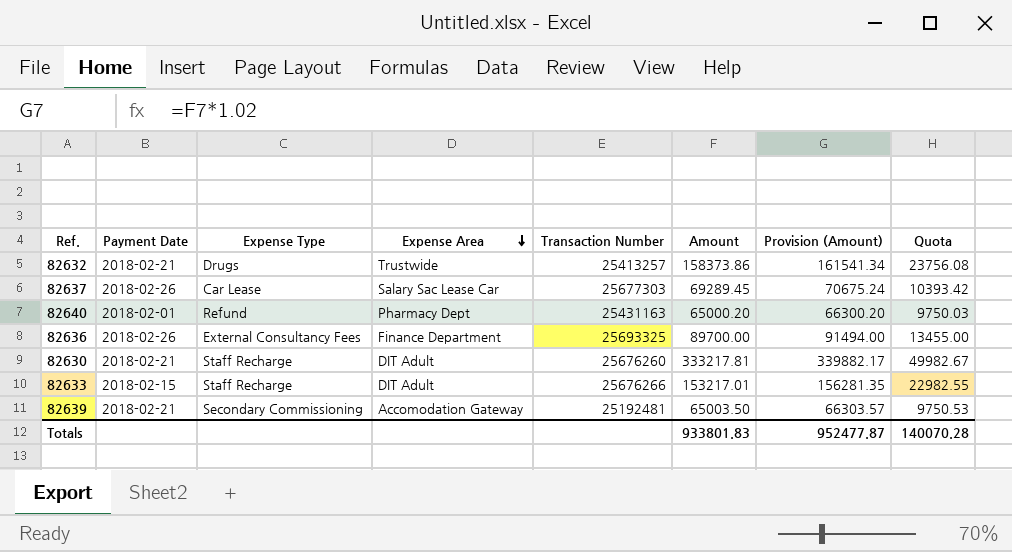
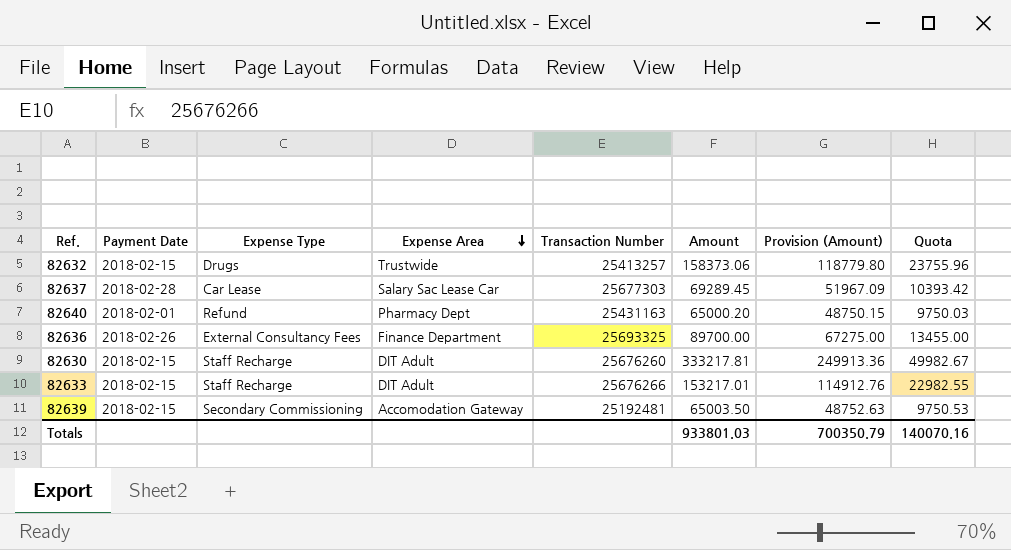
column Provision (Amount) | formula: [Amount] * 1.02 -> [Amount] * 0.75
82632 | Payment Date: 2018-02-21 -> 2018-02-15
82632 | Amount: 158373.86 -> 158373.06
82632 | Quota: 23756.08 -> 23755.96
82637 | Payment Date: 2018-02-26 -> 2018-02-28
82630 | Payment Date: 2018-02-21 -> 2018-02-15
82639 | Payment Date: 2018-02-21 -> 2018-02-15
Totals | Amount: 933801.83 -> 933801.03
Totals | Provision (Amount): 952477.87 -> 700350.79
Totals | Quota: 140070.28 -> 140070.16

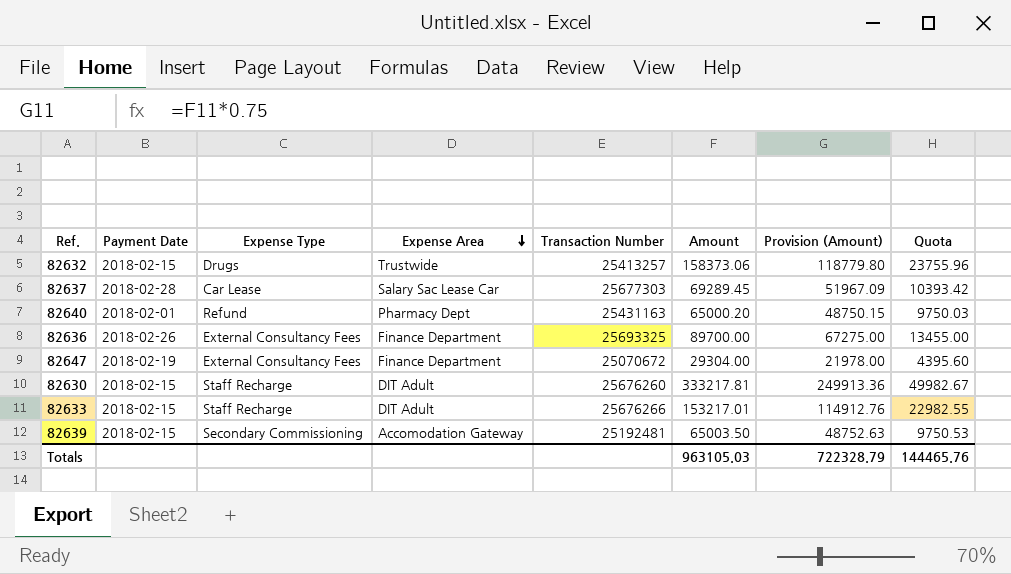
row 82647: none -> 2018-02-19 | External Consultancy Fees | Finance Department | 25070672 | 29304.00 | 21978.00 | 4395.60
Totals | Amount: 933801.03 -> 963105.03
Totals | Provision (Amount): 700350.79 -> 722328.79
Totals | Quota: 140070.16 -> 144465.76

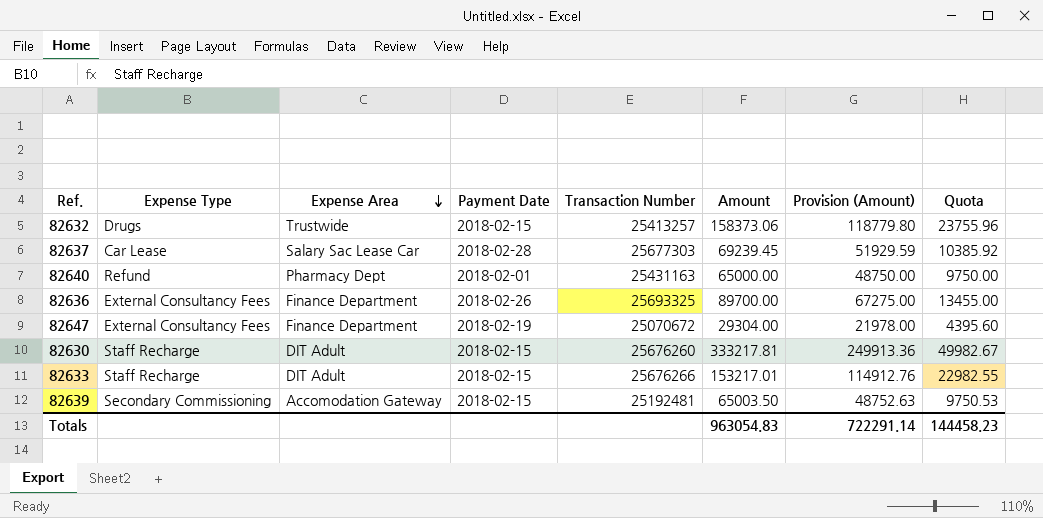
column Payment Date | position: 2 -> 4
82637 | Amount: 69289.45 -> 69239.45
82637 | Provision (Amount): 51967.09 -> 51929.59
82637 | Quota: 10393.42 -> 10385.92
82640 | Amount: 65000.20 -> 65000.00
82640 | Provision (Amount): 48750.15 -> 48750.00
82640 | Quota: 9750.03 -> 9750.00
Totals | Amount: 963105.03 -> 963054.83
Totals | Provision (Amount): 722328.79 -> 722291.14
Totals | Quota: 144465.76 -> 144458.23

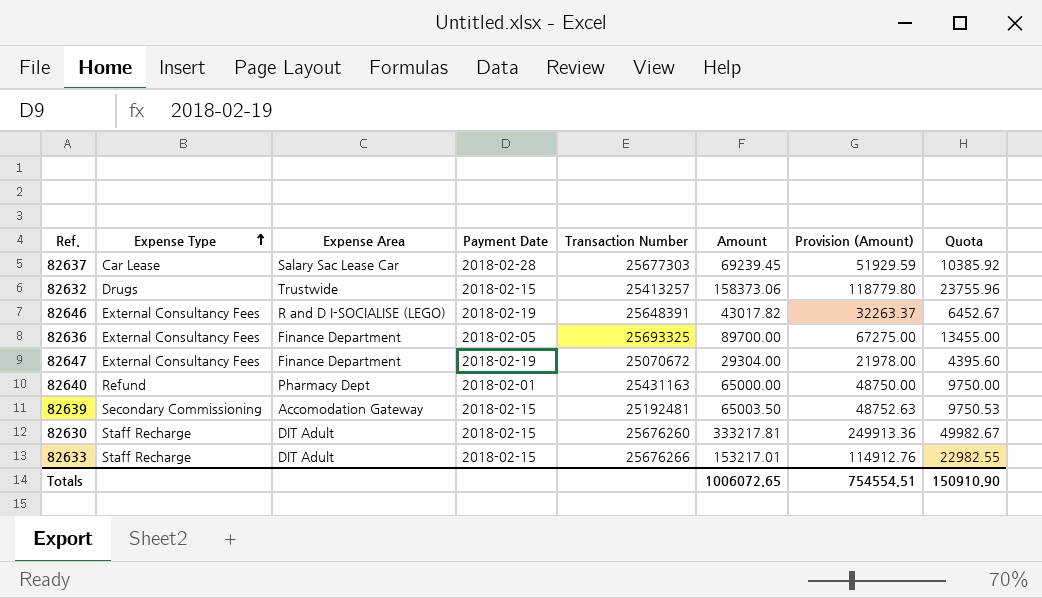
row order: Expense Area descending -> Expense Type ascending
row 82646: none -> External Consultancy Fees | R and D I-SOCIALISE (LEGO) | 2018-02-19 | 25648391 | 43017.82 | 32263.37 | 6452.67
82636 | Payment Date: 2018-02-26 -> 2018-02-05
Totals | Amount: 963054.83 -> 1006072.65
Totals | Provision (Amount): 722291.14 -> 754554.51
Totals | Quota: 144458.23 -> 150910.90

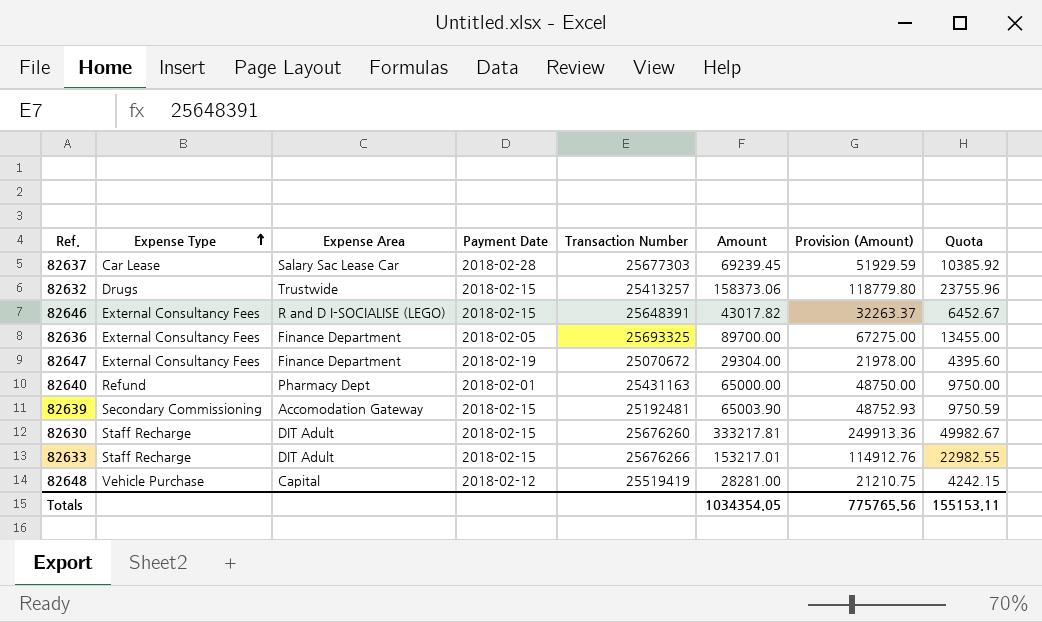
82646 | Payment Date: 2018-02-19 -> 2018-02-15
82639 | Amount: 65003.50 -> 65003.90
82639 | Provision (Amount): 48752.63 -> 48752.93
82639 | Quota: 9750.53 -> 9750.59
row 82648: none -> Vehicle Purchase | Capital | 2018-02-12 | 25519419 | 28281.00 | 21210.75 | 4242.15
Totals | Amount: 1006072.65 -> 1034354.05
Totals | Provision (Amount): 754554.51 -> 775765.56
Totals | Quota: 150910.90 -> 155153.11

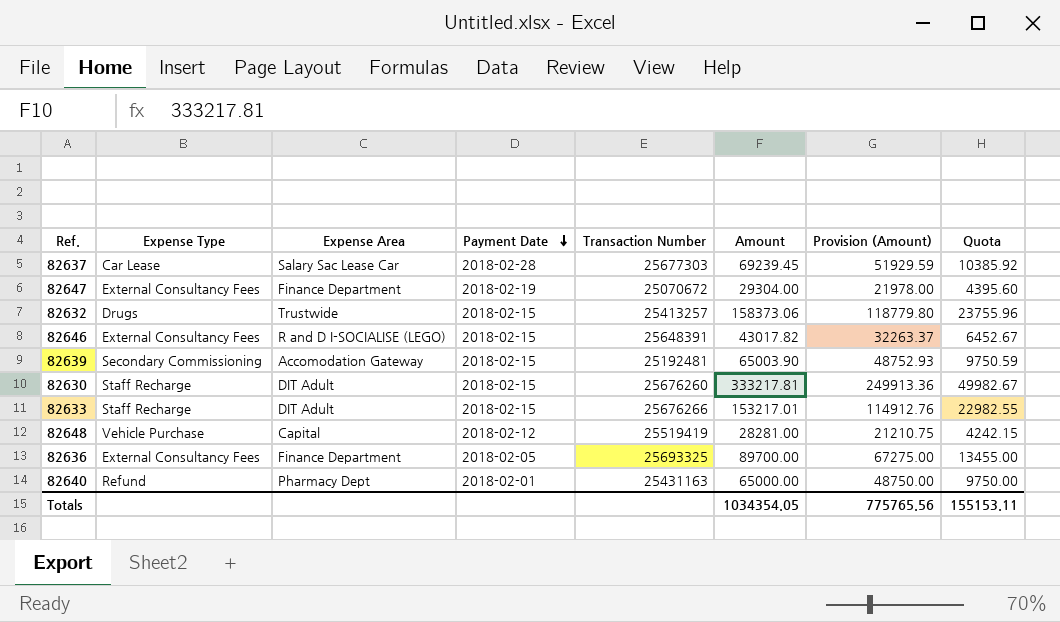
row order: Expense Type ascending -> Payment Date descending

